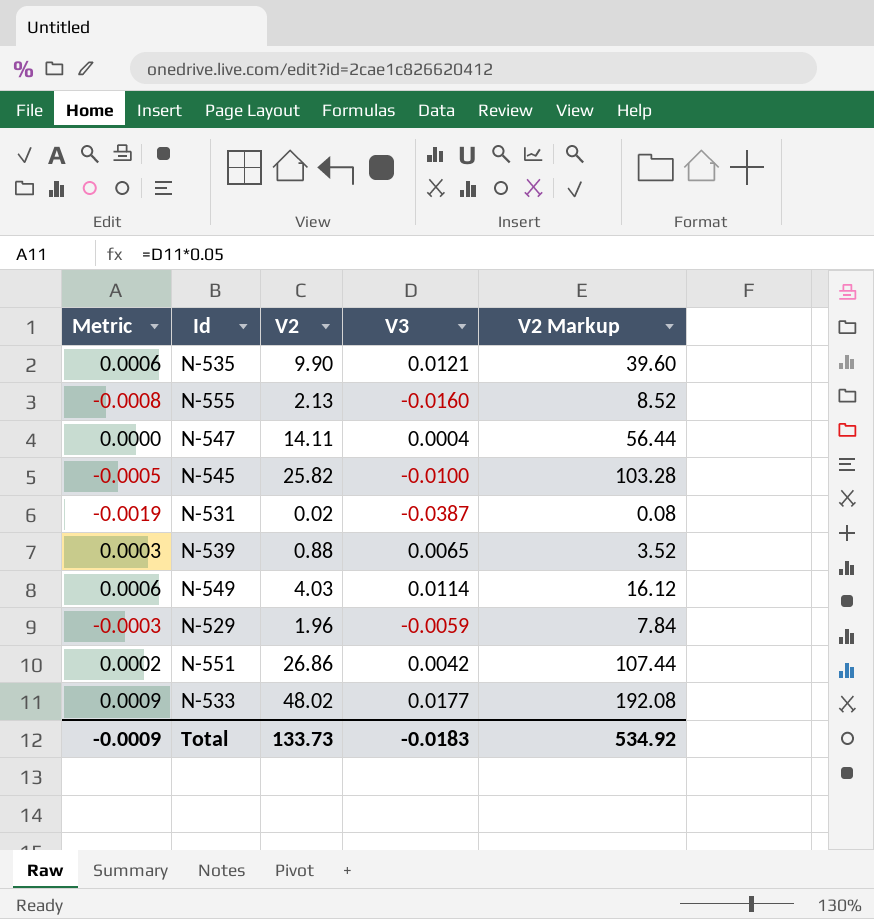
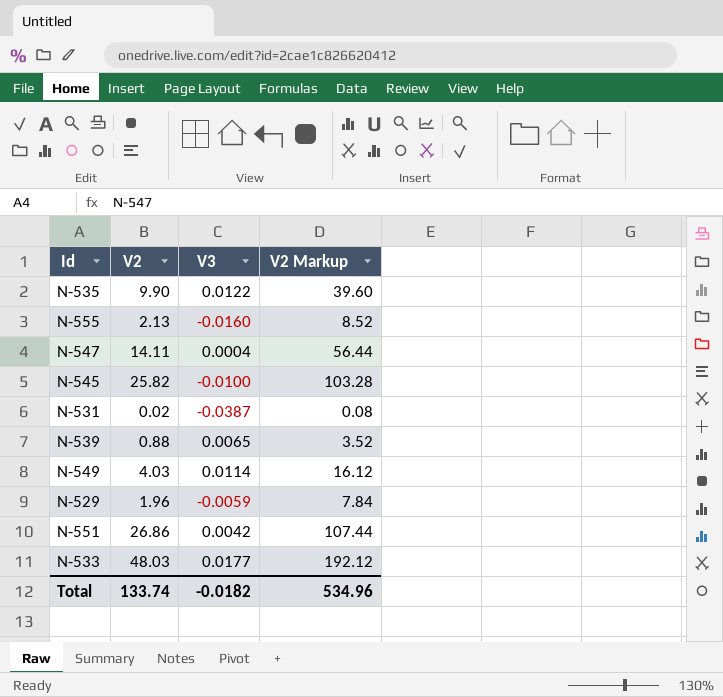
column Metric | formula: [V3] * 0.05 -> none
N-535 | V3: 0.0121 -> 0.0122
N-533 | V2: 48.02 -> 48.03
N-533 | V2 Markup: 192.08 -> 192.12
Total | V2: 133.73 -> 133.74
Total | V3: -0.0183 -> -0.0182
Total | V2 Markup: 534.92 -> 534.96

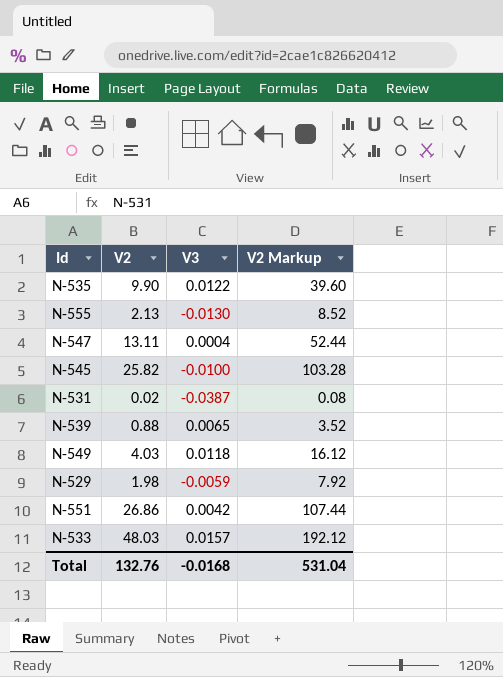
N-555 | V3: -0.0160 -> -0.0130
N-547 | V2: 14.11 -> 13.11
N-547 | V2 Markup: 56.44 -> 52.44
N-549 | V3: 0.0114 -> 0.0118
N-529 | V2: 1.96 -> 1.98
N-529 | V2 Markup: 7.84 -> 7.92
N-533 | V3: 0.0177 -> 0.0157
Total | V2: 133.74 -> 132.76
Total | V3: -0.0182 -> -0.0168
Total | V2 Markup: 534.96 -> 531.04

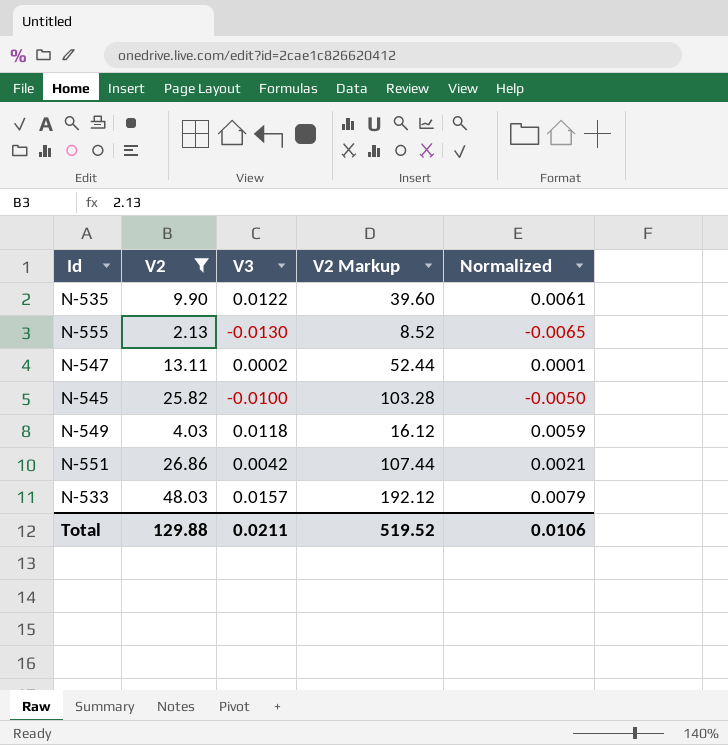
filter: none -> V2 >= 2.13
column Normalized | formula: none -> [V3] * 0.5
N-547 | V3: 0.0004 -> 0.0002
Total | V2: 132.76 -> 129.88
Total | V3: -0.0168 -> 0.0211
Total | V2 Markup: 531.04 -> 519.52

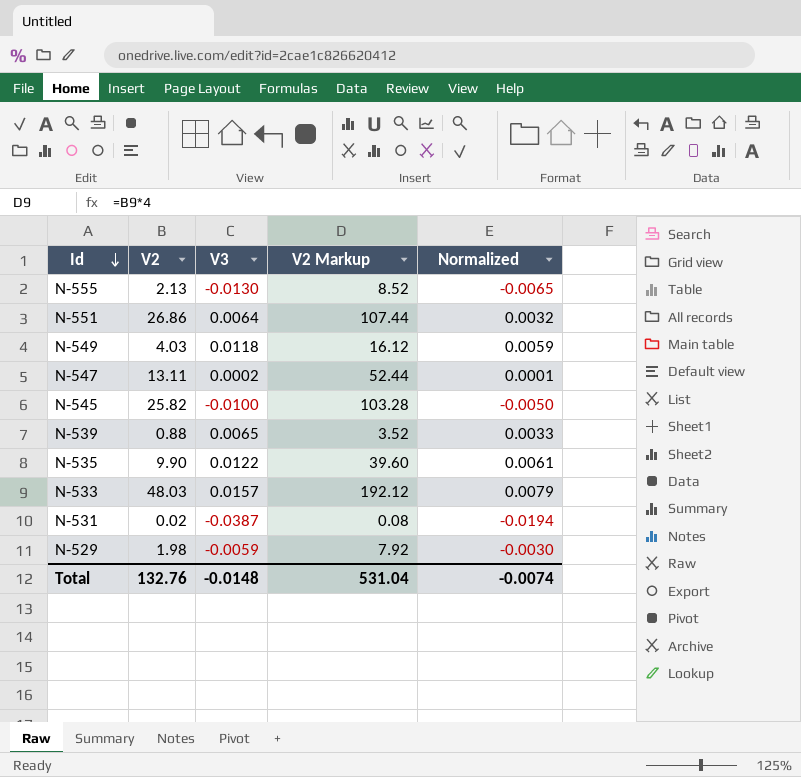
filter: V2 >= 2.13 -> none
row order: none -> Id descending
N-551 | V3: 0.0042 -> 0.0064
N-551 | Normalized: 0.0021 -> 0.0032
Total | V2: 129.88 -> 132.76
Total | V3: 0.0211 -> -0.0148
Total | V2 Markup: 519.52 -> 531.04
Total | Normalized: 0.0106 -> -0.0074

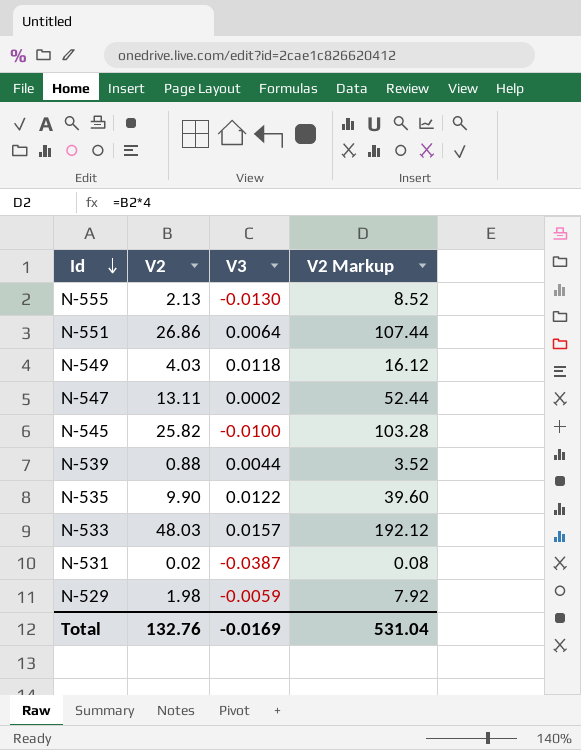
column Normalized | formula: [V3] * 0.5 -> none
N-539 | V3: 0.0065 -> 0.0044
Total | V3: -0.0148 -> -0.0169

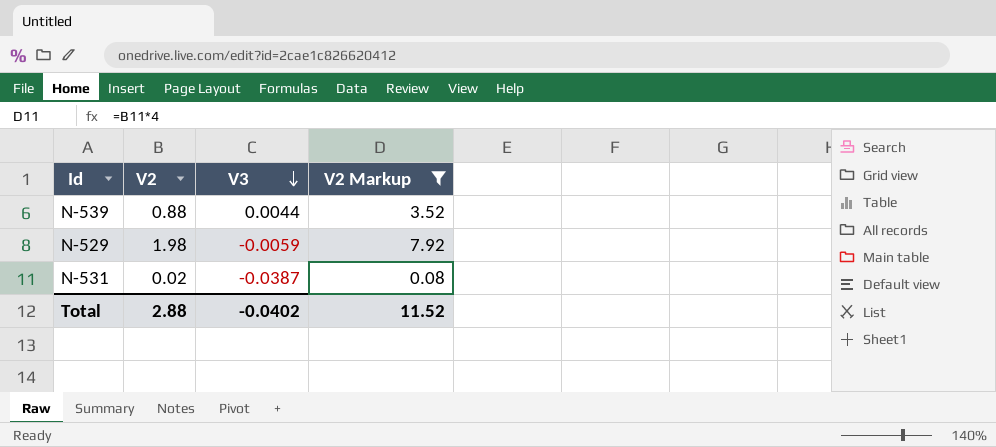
filter: none -> V2 Markup <= 7.92
row order: Id descending -> V3 descending
Total | V2: 132.76 -> 2.88
Total | V3: -0.0169 -> -0.0402
Total | V2 Markup: 531.04 -> 11.52

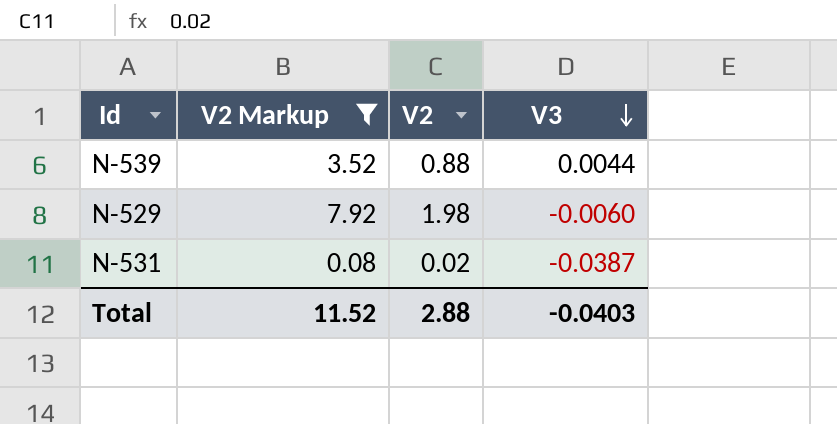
column V2 Markup | position: 4 -> 2
N-529 | V3: -0.0059 -> -0.0060
Total | V3: -0.0402 -> -0.0403

